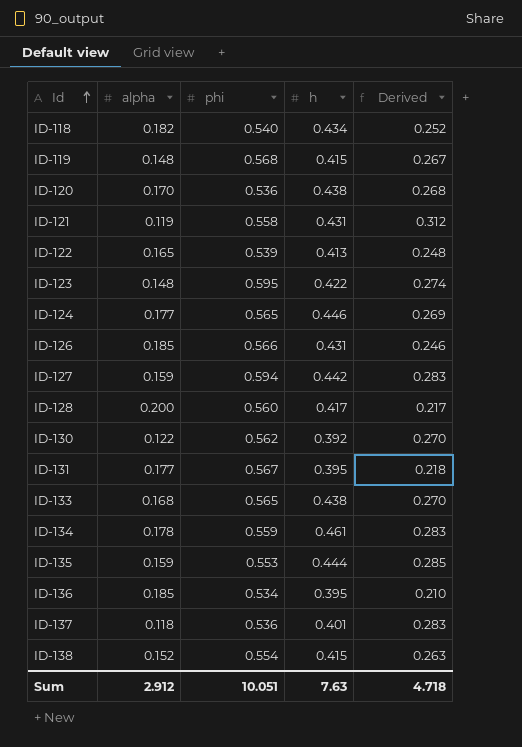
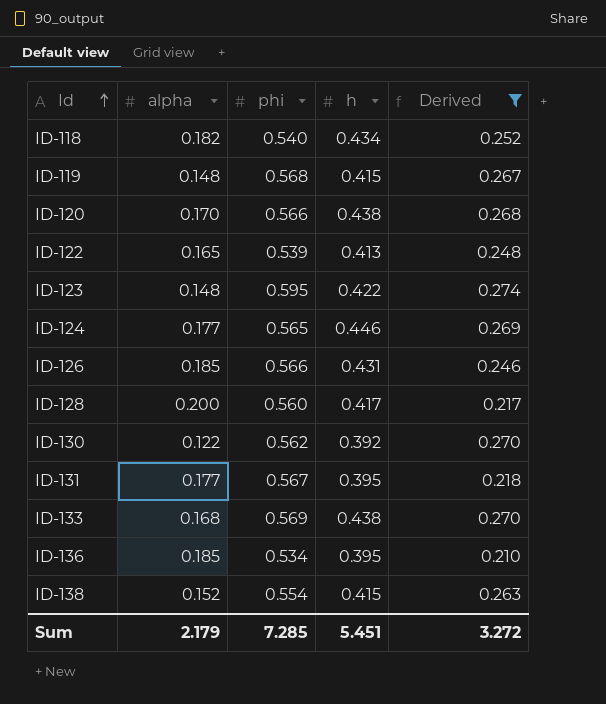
filter: none -> Derived <= 0.274
ID-120 | phi: 0.536 -> 0.566
ID-133 | phi: 0.565 -> 0.569
Sum | alpha: 2.912 -> 2.179
Sum | phi: 10.051 -> 7.285
Sum | h: 7.63 -> 5.451
Sum | Derived: 4.718 -> 3.272

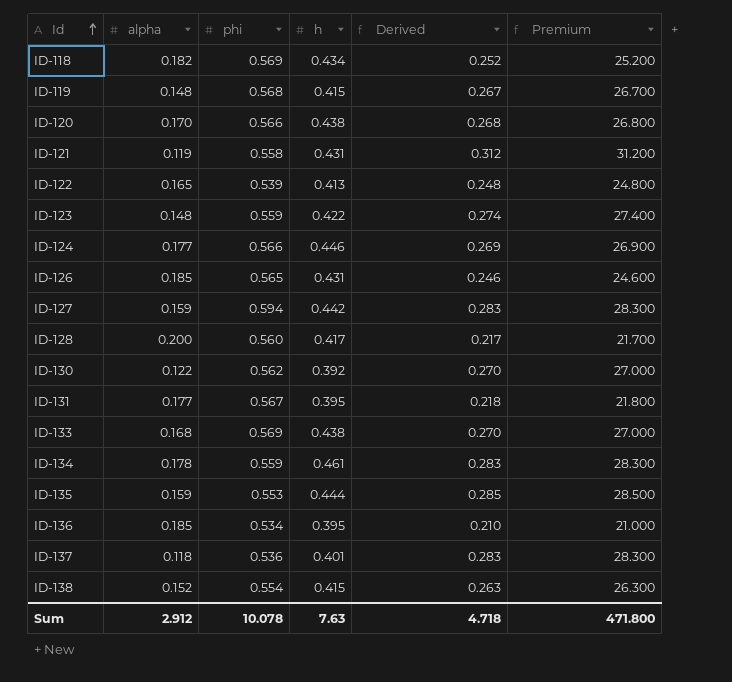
filter: Derived <= 0.274 -> none
column Premium | formula: none -> [Derived] * 100
ID-118 | phi: 0.540 -> 0.569
ID-123 | phi: 0.595 -> 0.559
ID-124 | phi: 0.565 -> 0.566
ID-126 | phi: 0.566 -> 0.565
Sum | alpha: 2.179 -> 2.912
Sum | phi: 7.285 -> 10.078
Sum | h: 5.451 -> 7.63
Sum | Derived: 3.272 -> 4.718

